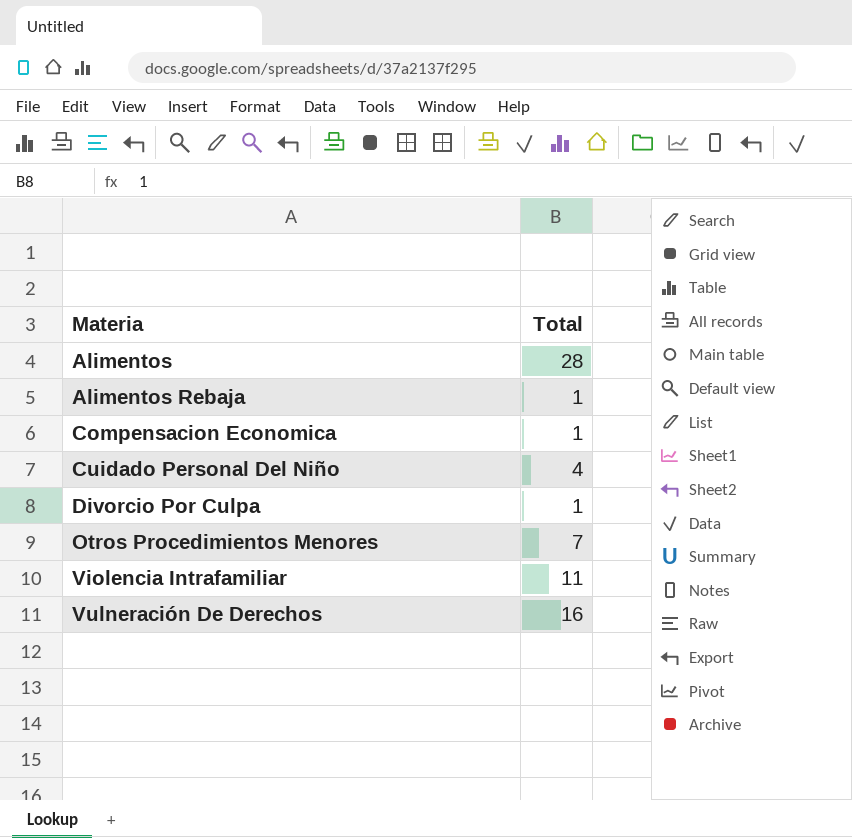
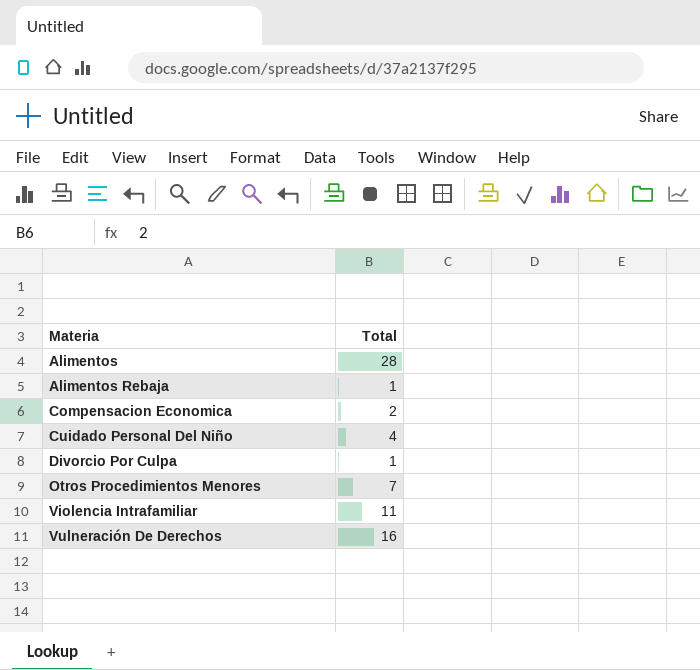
Compensacion Economica | Total: 1 -> 2

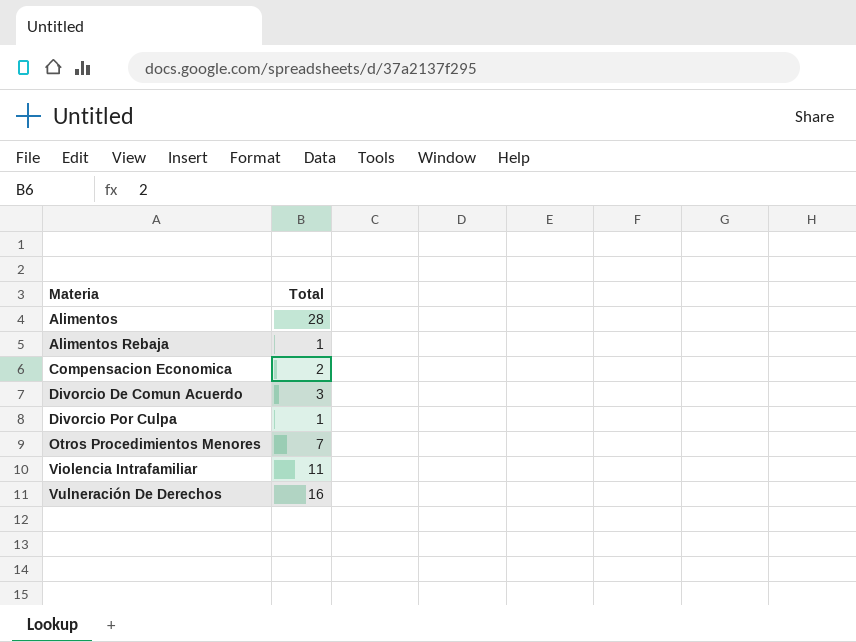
row Cuidado Personal Del Niño: 4 -> none
row Divorcio De Comun Acuerdo: none -> 3

